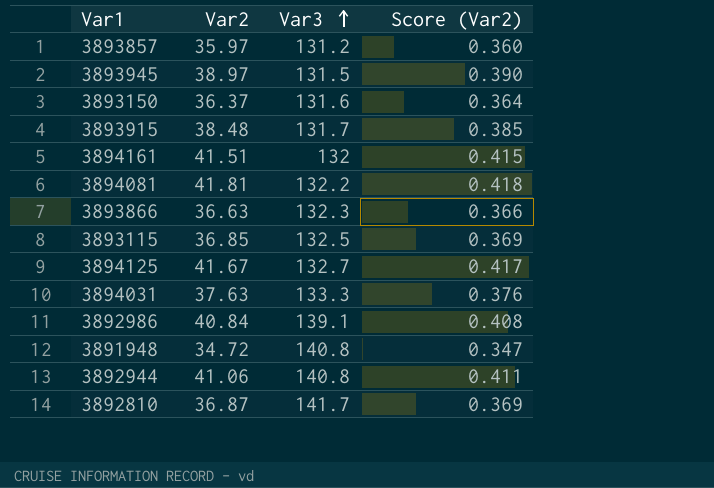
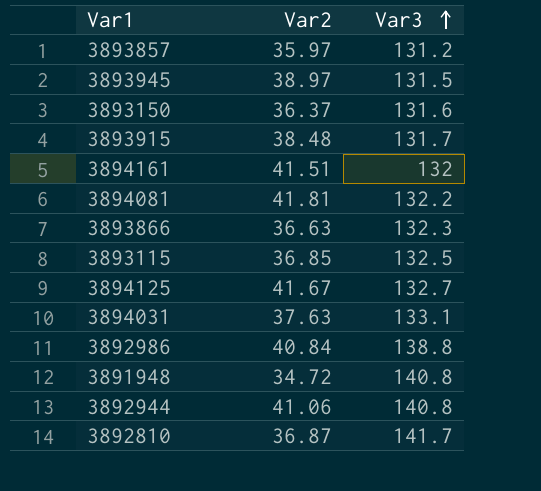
column Score (Var2) | formula: [Var2] * 0.01 -> none
3894031 | Var3: 133.3 -> 133.1
3892986 | Var3: 139.1 -> 138.8

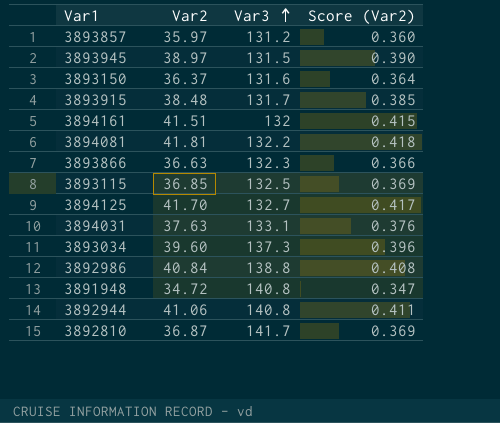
column Score (Var2) | formula: none -> [Var2] * 0.01
3894125 | Var2: 41.67 -> 41.70
row 3893034: none -> 39.60 | 137.3 | 0.396

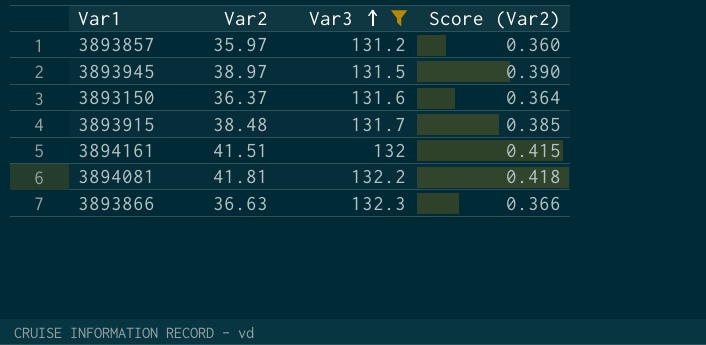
filter: none -> Var3 <= 132.3

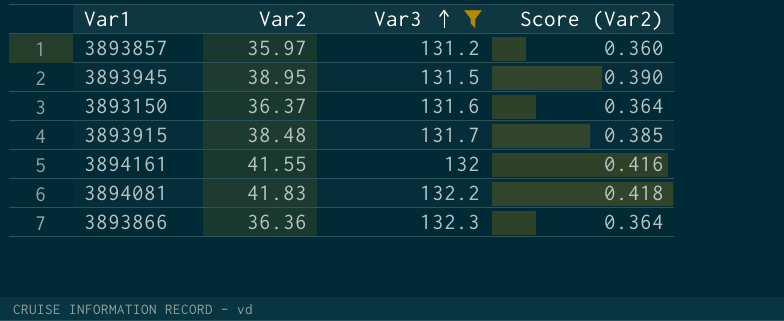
3893945 | Var2: 38.97 -> 38.95
3894161 | Var2: 41.51 -> 41.55
3894161 | Score (Var2): 0.415 -> 0.416
3894081 | Var2: 41.81 -> 41.83
3893866 | Var2: 36.63 -> 36.36
3893866 | Score (Var2): 0.366 -> 0.364

